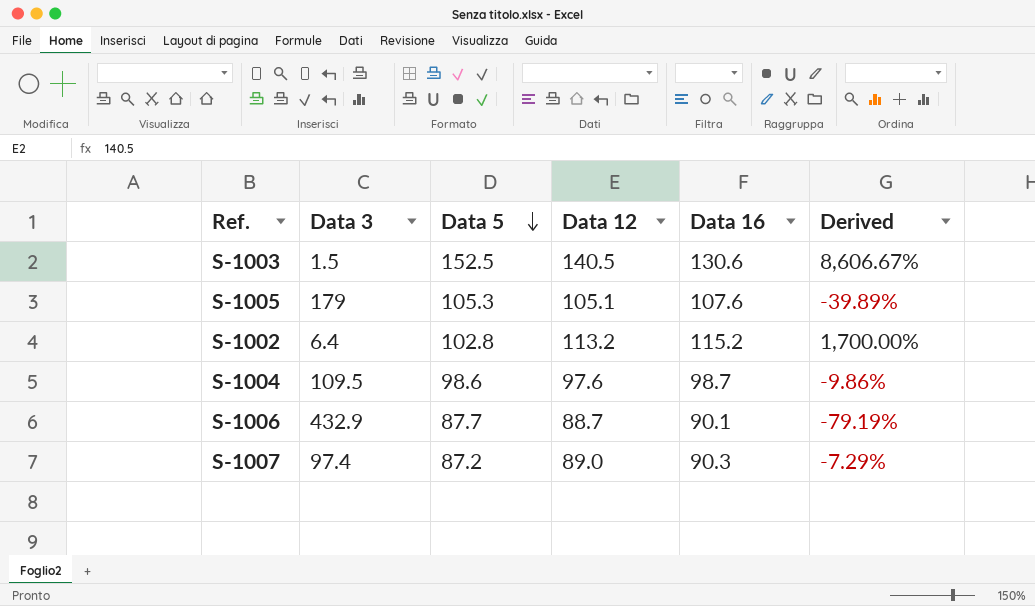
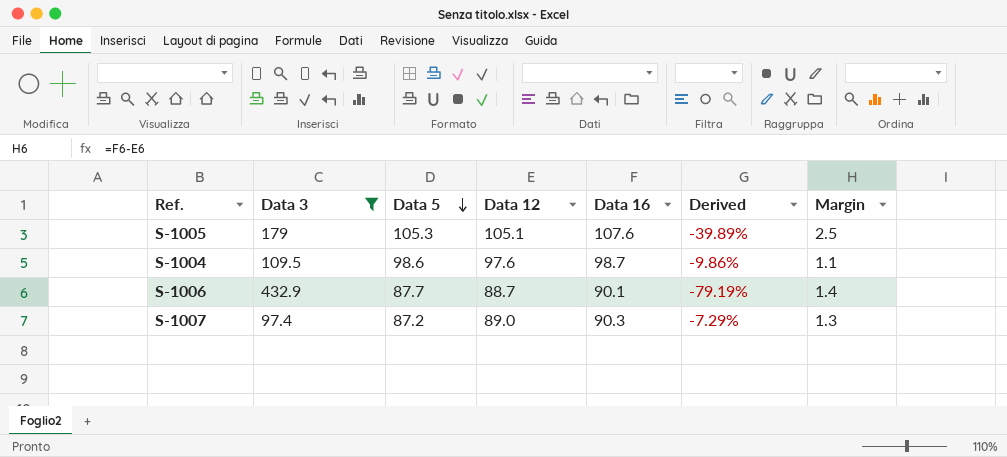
filter: none -> Data 3 >= 97.4
column Margin | formula: none -> [Data 16] - [Data 12]

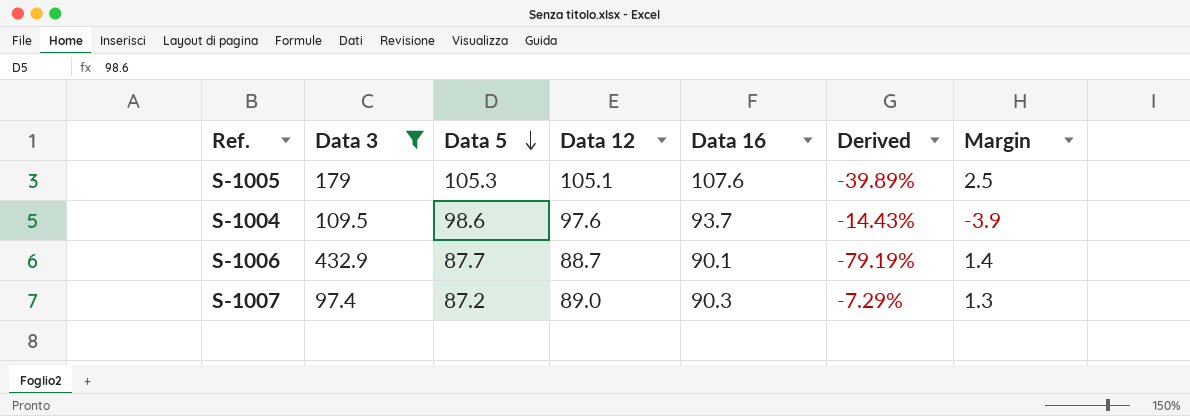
S-1004 | Data 16: 98.7 -> 93.7
S-1004 | Derived: -9.86% -> -14.43%
S-1004 | Margin: 1.1 -> -3.9

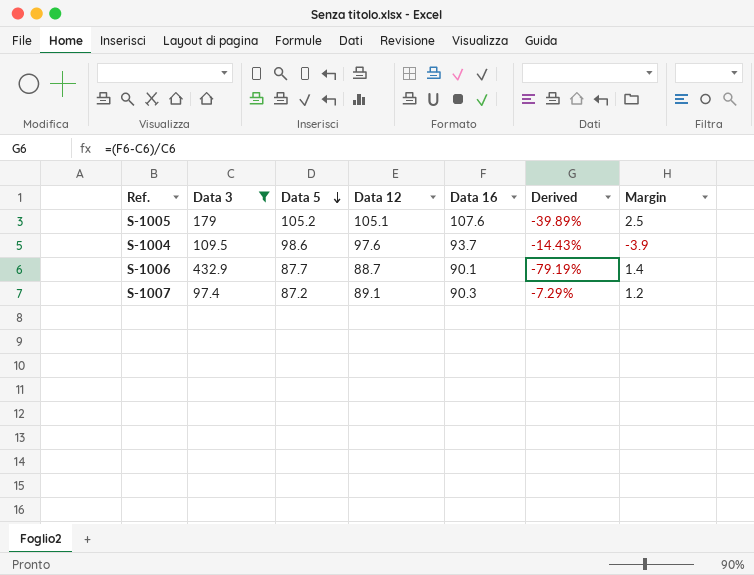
S-1005 | Data 5: 105.3 -> 105.2
S-1007 | Data 12: 89.0 -> 89.1
S-1007 | Margin: 1.3 -> 1.2

